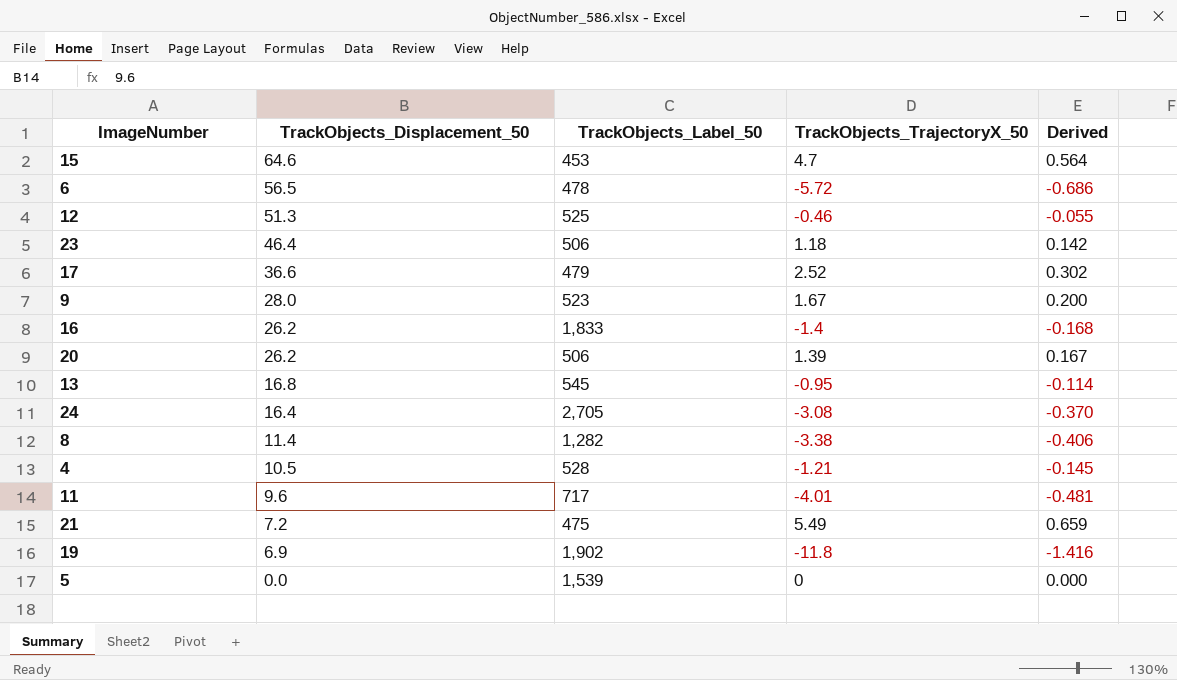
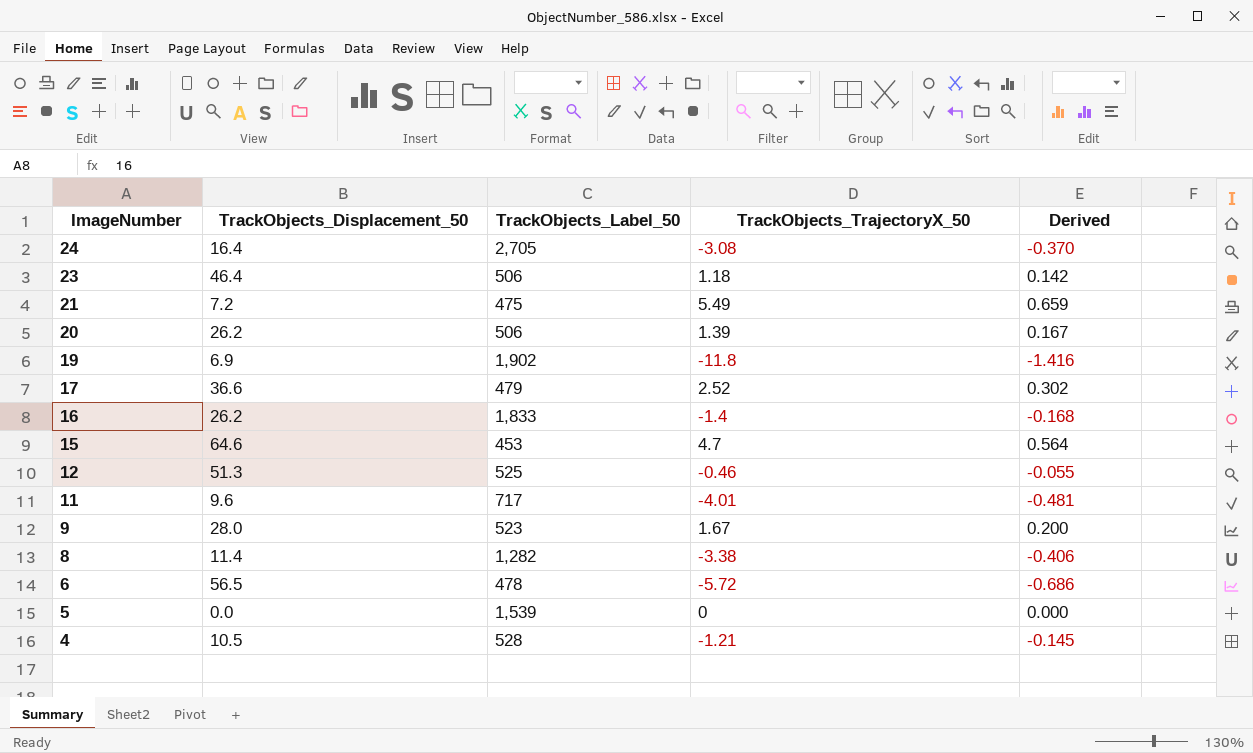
row order: TrackObjects_Displacement_50 descending -> ImageNumber descending
row 13: 16.8 | 545 | -0.95 | -0.114 -> none

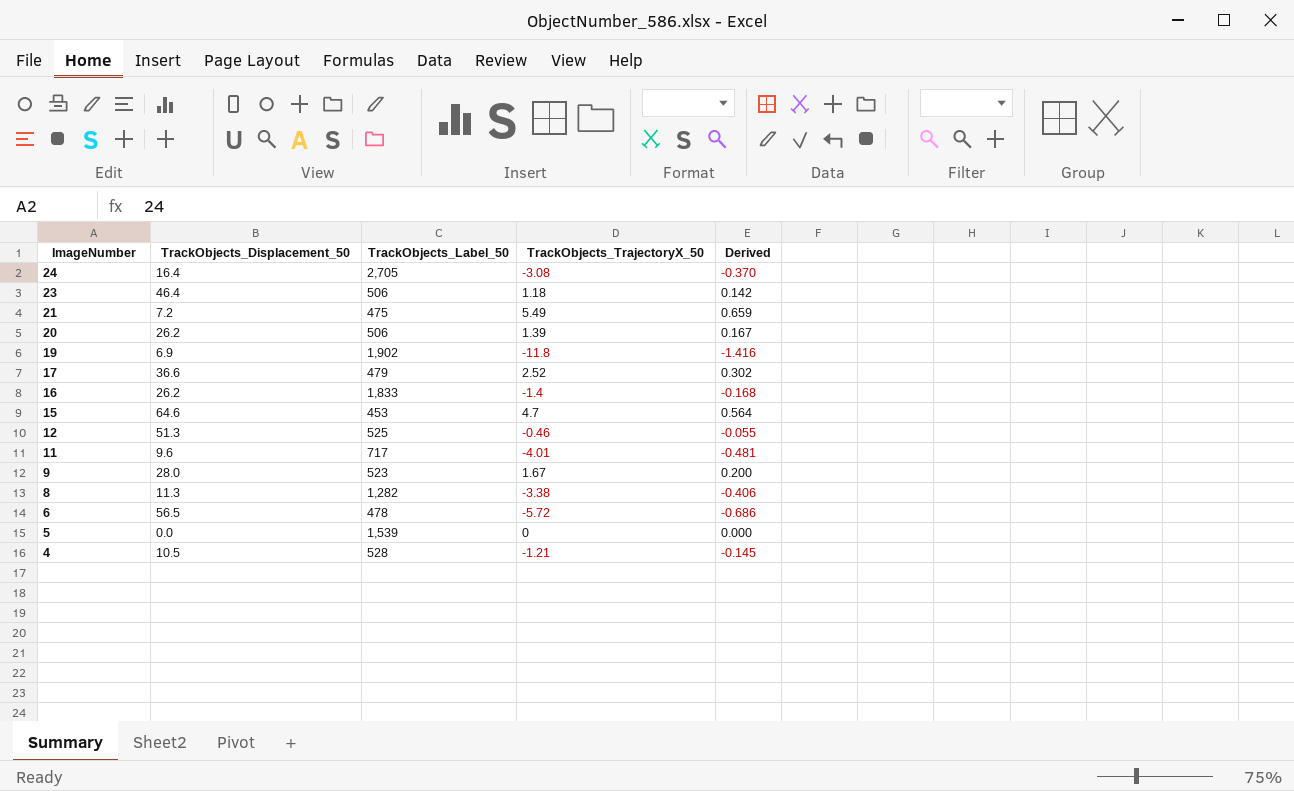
8 | TrackObjects_Displacement_50: 11.4 -> 11.3

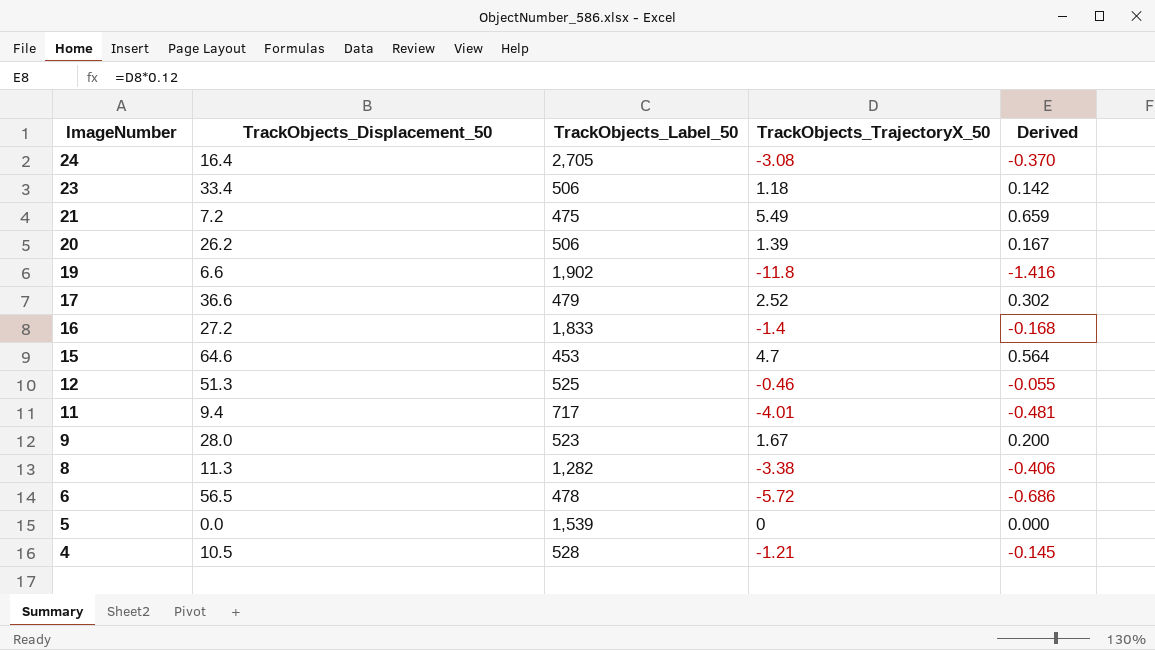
23 | TrackObjects_Displacement_50: 46.4 -> 33.4
19 | TrackObjects_Displacement_50: 6.9 -> 6.6
16 | TrackObjects_Displacement_50: 26.2 -> 27.2
11 | TrackObjects_Displacement_50: 9.6 -> 9.4

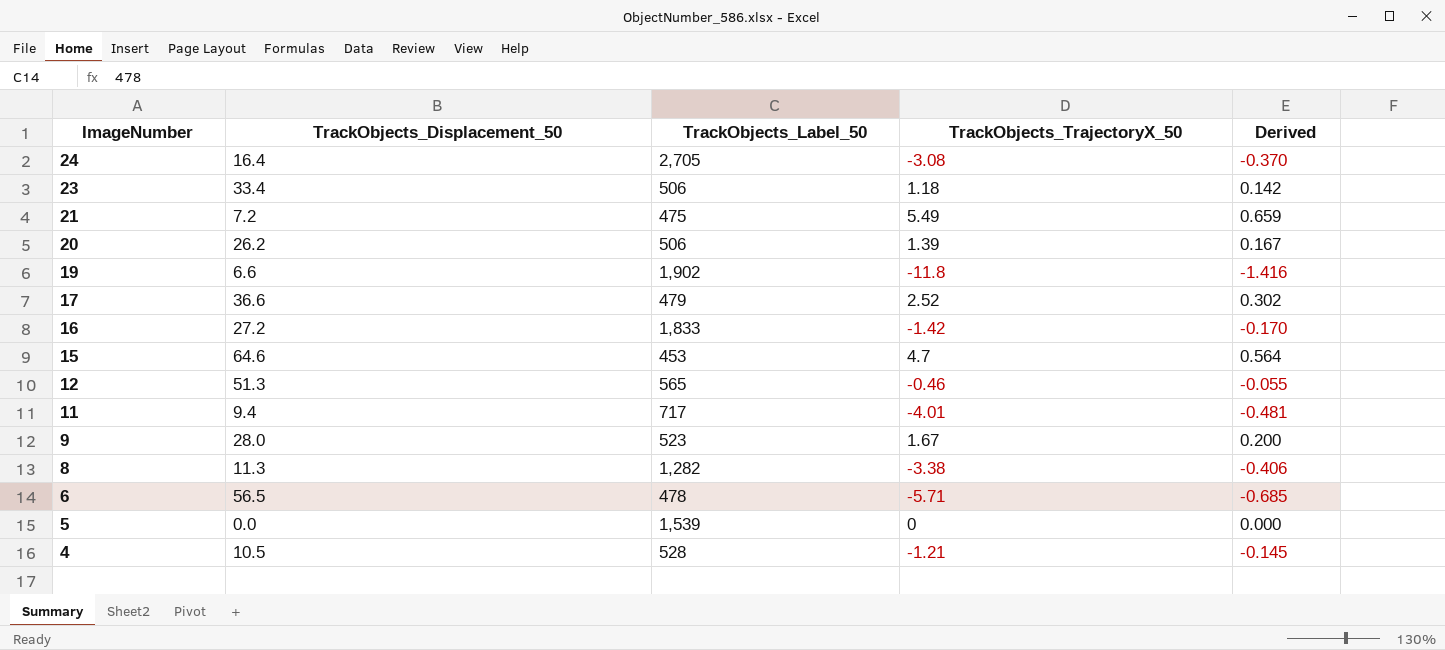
16 | TrackObjects_TrajectoryX_50: -1.4 -> -1.42
16 | Derived: -0.168 -> -0.170
12 | TrackObjects_Label_50: 525 -> 565
6 | TrackObjects_TrajectoryX_50: -5.72 -> -5.71
6 | Derived: -0.686 -> -0.685

